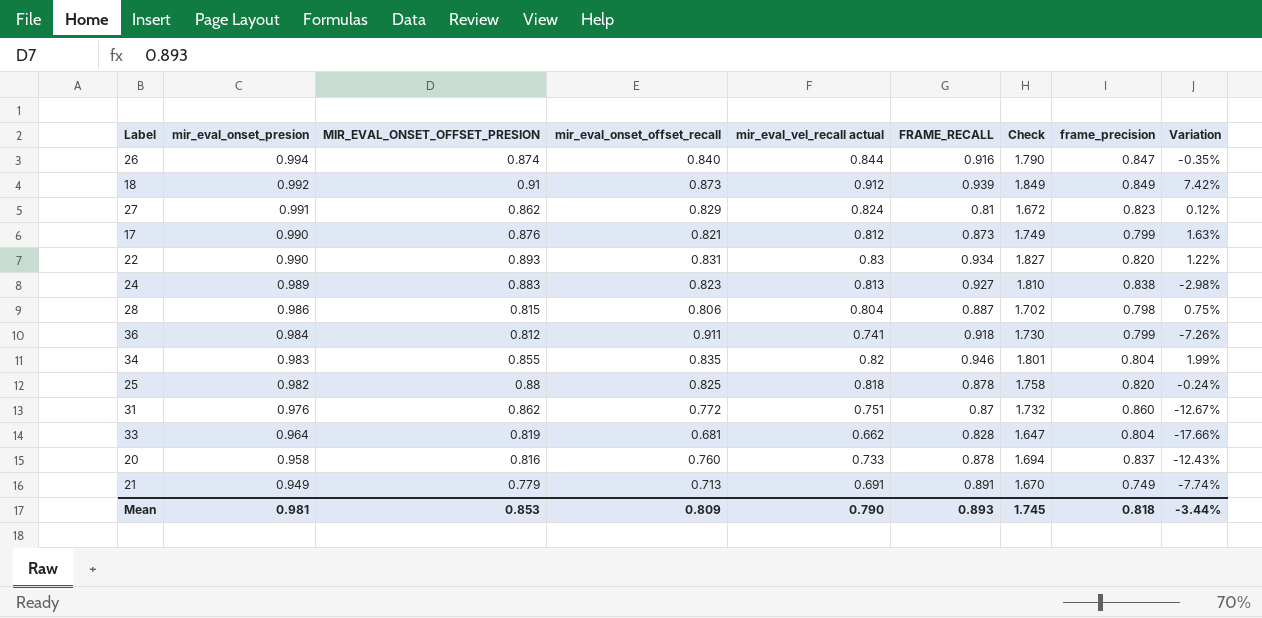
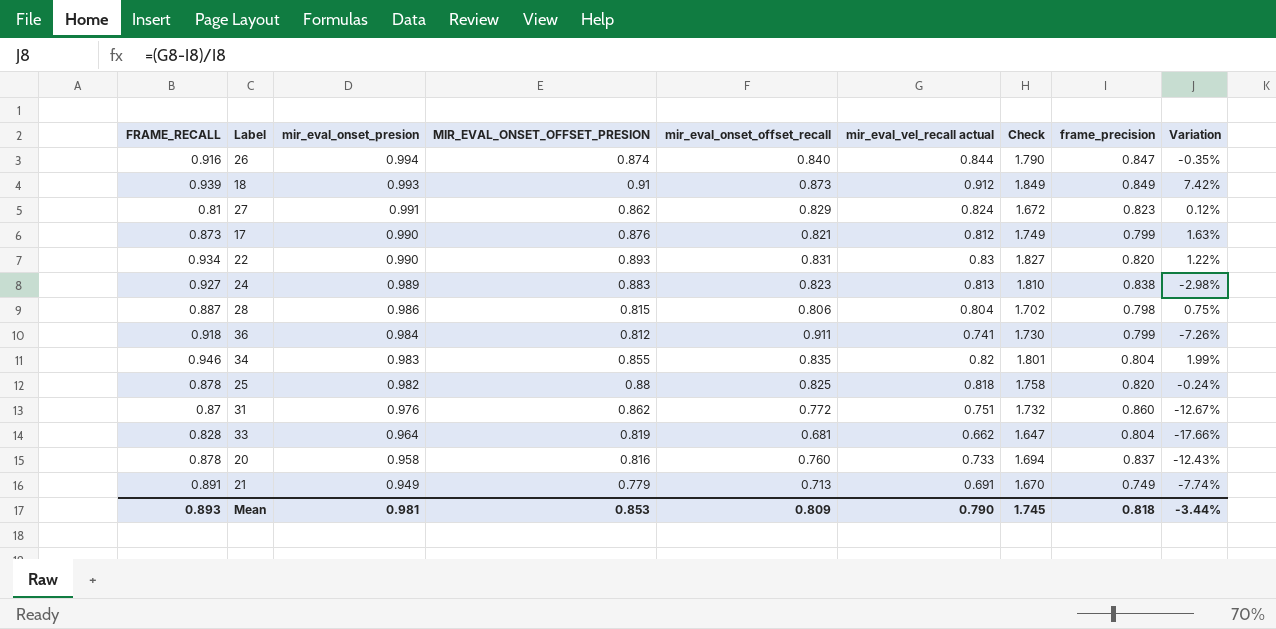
column FRAME_RECALL | position: 6 -> 1
18 | mir_eval_onset_presion: 0.992 -> 0.993

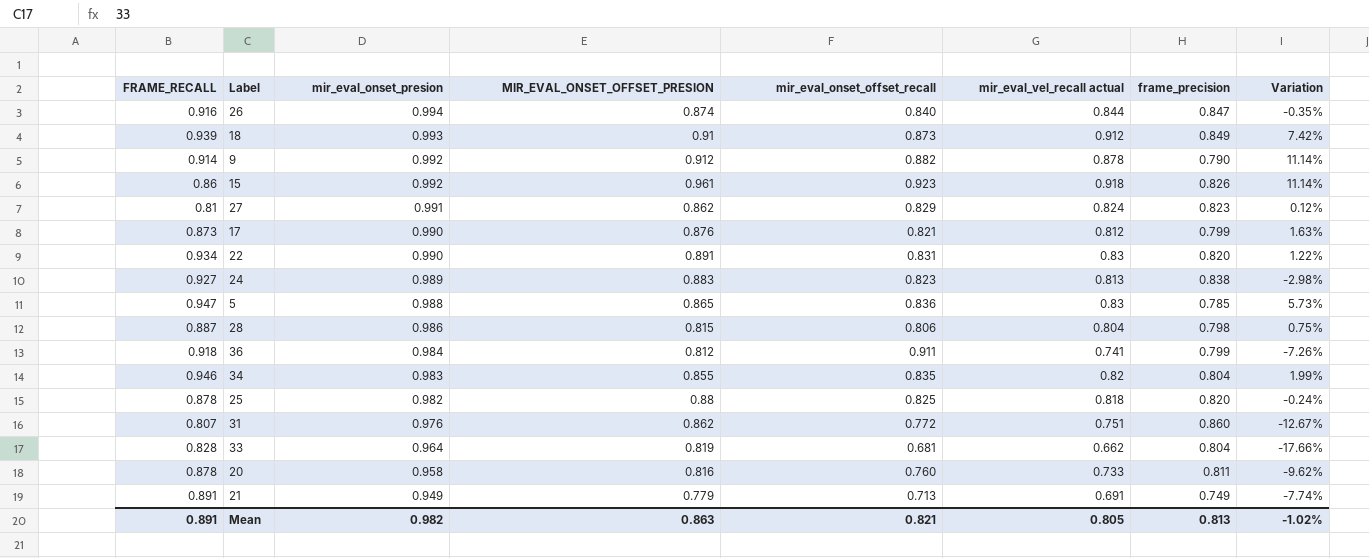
column Check | formula: [FRAME_RECALL] + [MIR_EVAL_ONSET_OFFSET_PRESION] -> none
row 9: none -> 0.914 | 0.992 | 0.912 | 0.882 | 0.878 | 0.790 | 11.14%
row 15: none -> 0.86 | 0.992 | 0.961 | 0.923 | 0.918 | 0.826 | 11.14%
22 | MIR_EVAL_ONSET_OFFSET_PRESION: 0.893 -> 0.891
row 5: none -> 0.947 | 0.988 | 0.865 | 0.836 | 0.83 | 0.785 | 5.73%
31 | FRAME_RECALL: 0.87 -> 0.807
20 | frame_precision: 0.837 -> 0.811
20 | Variation: -12.43% -> -9.62%
Mean | FRAME_RECALL: 0.893 -> 0.891
Mean | mir_eval_onset_presion: 0.981 -> 0.982
Mean | MIR_EVAL_ONSET_OFFSET_PRESION: 0.853 -> 0.863
Mean | mir_eval_onset_offset_recall: 0.809 -> 0.821
Mean | mir_eval_vel_recall actual: 0.790 -> 0.805
Mean | frame_precision: 0.818 -> 0.813
Mean | Variation: -3.44% -> -1.02%

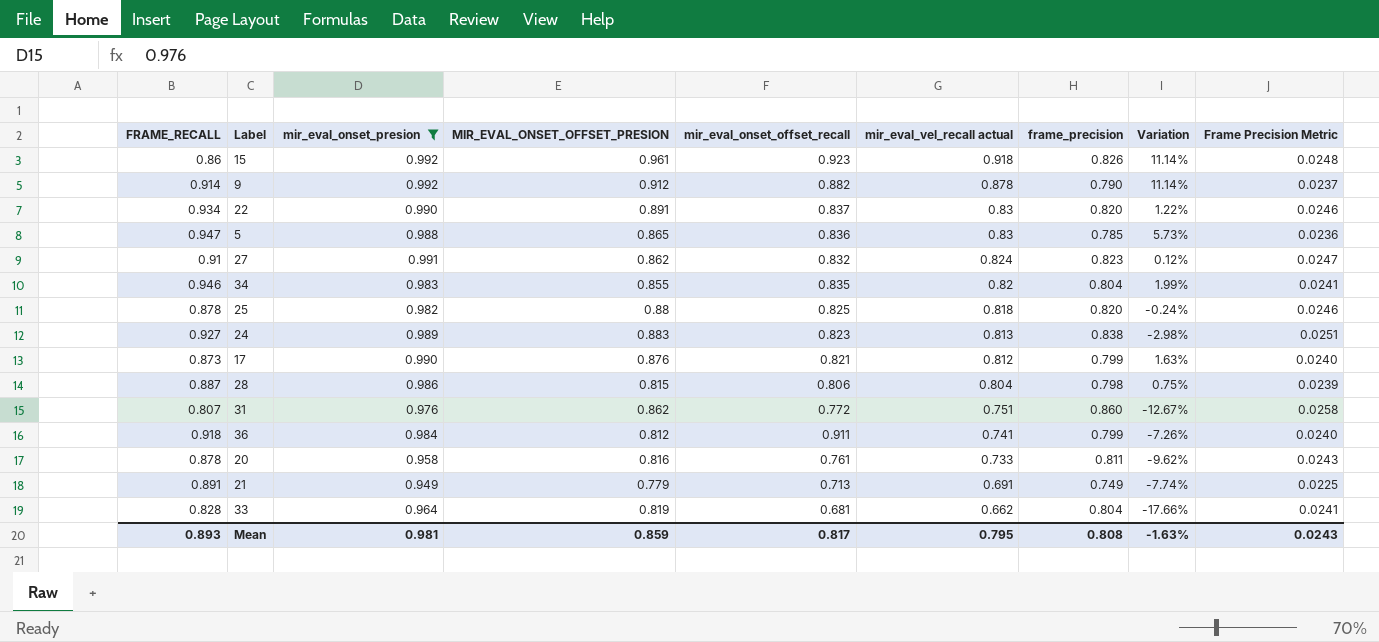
filter: none -> mir_eval_onset_presion <= 0.992
row order: mir_eval_onset_presion descending -> mir_eval_vel_recall actual descending
column Frame Precision Metric | formula: none -> [frame_precision] * 0.03
22 | mir_eval_onset_offset_recall: 0.831 -> 0.837
27 | FRAME_RECALL: 0.81 -> 0.91
27 | mir_eval_onset_offset_recall: 0.829 -> 0.832
20 | mir_eval_onset_offset_recall: 0.760 -> 0.761
Mean | FRAME_RECALL: 0.891 -> 0.893
Mean | mir_eval_onset_presion: 0.982 -> 0.981
Mean | MIR_EVAL_ONSET_OFFSET_PRESION: 0.863 -> 0.859
Mean | mir_eval_onset_offset_recall: 0.821 -> 0.817
Mean | mir_eval_vel_recall actual: 0.805 -> 0.795
Mean | frame_precision: 0.813 -> 0.808
Mean | Variation: -1.02% -> -1.63%

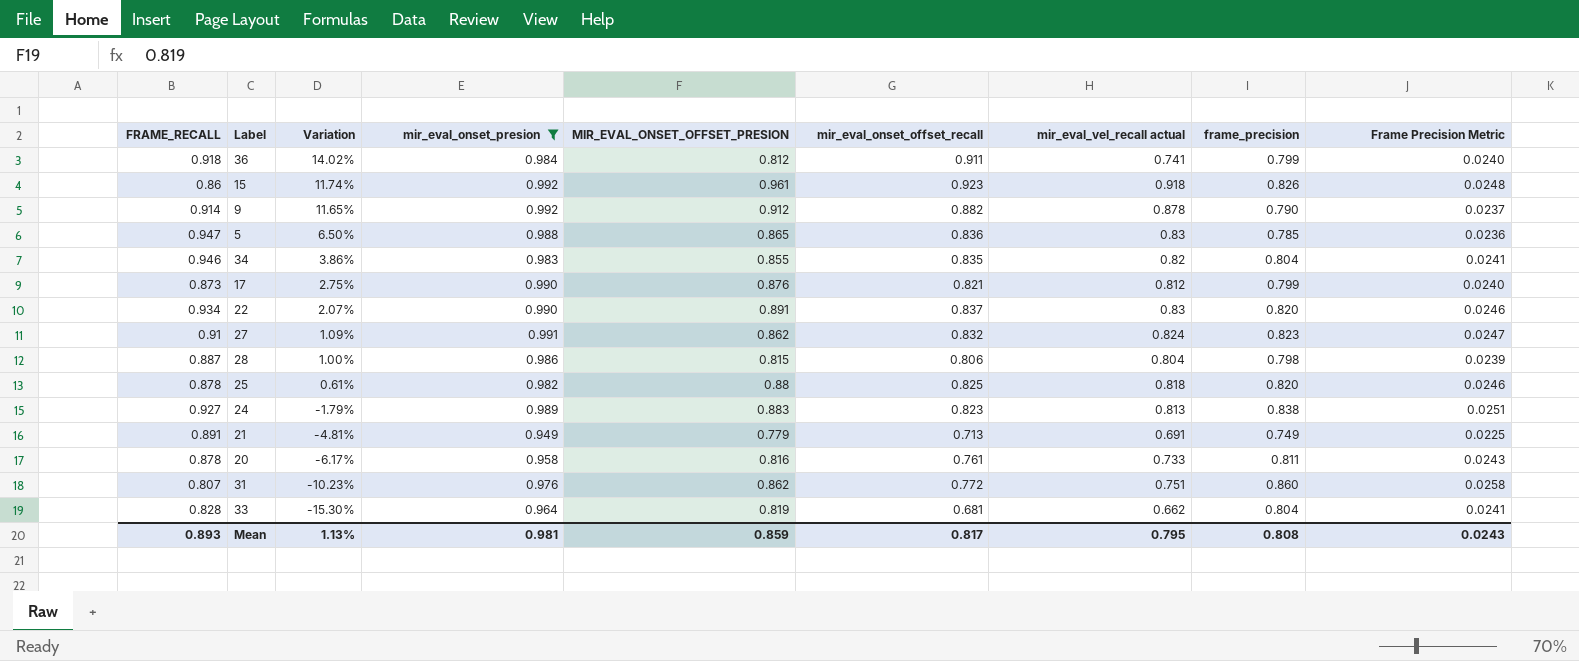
row order: mir_eval_vel_recall actual descending -> Variation descending
column Variation | formula: ([mir_eval_vel_recall actual] - [frame_precision]) / [frame_precision] -> ([mir_eval_onset_offset_recall] - [frame_precision]) / [frame_precision]
column Variation | position: 8 -> 3
Mean | Variation: -1.63% -> 1.13%

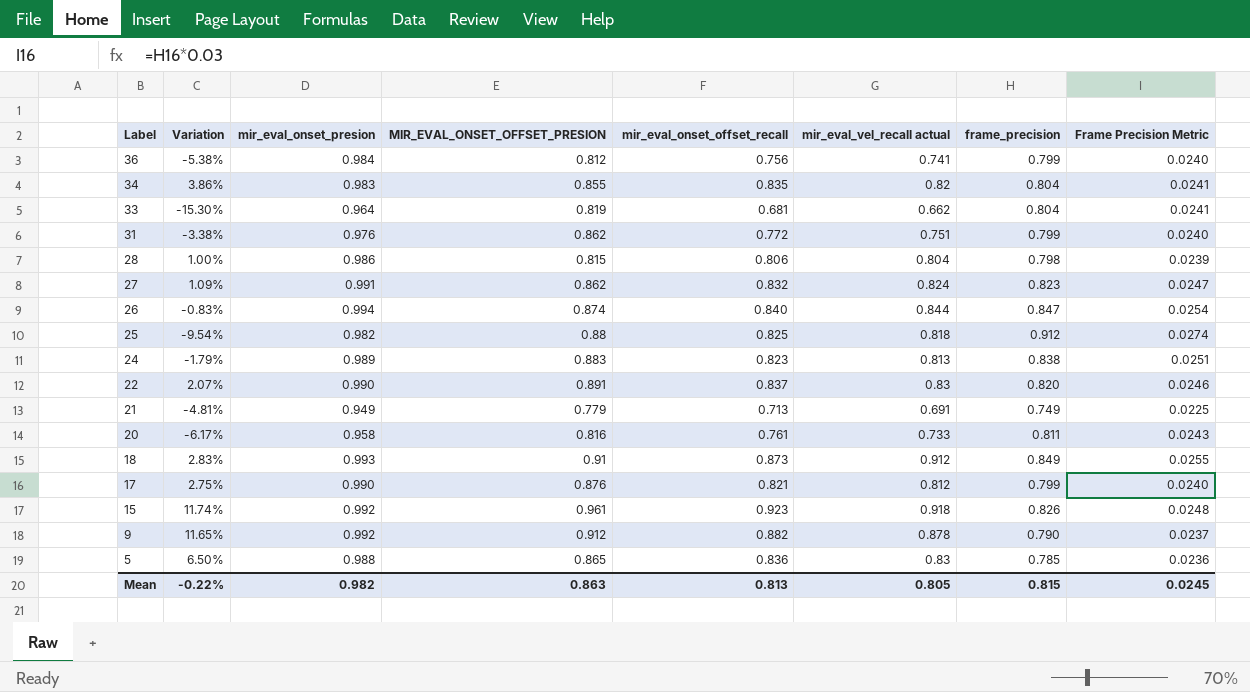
filter: mir_eval_onset_presion <= 0.992 -> none
row order: Variation descending -> Label descending
column FRAME_RECALL | position: 1 -> none
36 | Variation: 14.02% -> -5.38%
36 | mir_eval_onset_offset_recall: 0.911 -> 0.756
31 | Variation: -10.23% -> -3.38%
31 | frame_precision: 0.860 -> 0.799
31 | Frame Precision Metric: 0.0258 -> 0.0240
25 | Variation: 0.61% -> -9.54%
25 | frame_precision: 0.820 -> 0.912
25 | Frame Precision Metric: 0.0246 -> 0.0274
Mean | Variation: 1.13% -> -0.22%
Mean | mir_eval_onset_presion: 0.981 -> 0.982
Mean | MIR_EVAL_ONSET_OFFSET_PRESION: 0.859 -> 0.863
Mean | mir_eval_onset_offset_recall: 0.817 -> 0.813
Mean | mir_eval_vel_recall actual: 0.795 -> 0.805
Mean | frame_precision: 0.808 -> 0.815
Mean | Frame Precision Metric: 0.0243 -> 0.0245

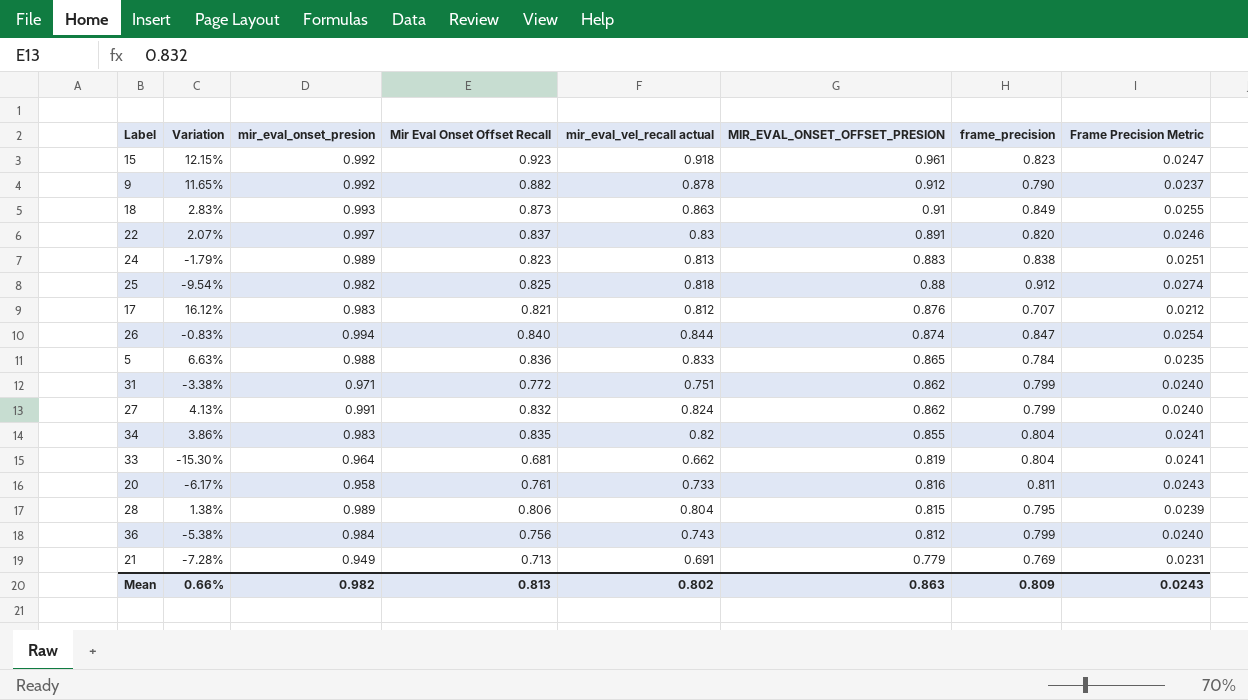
row order: Label descending -> MIR_EVAL_ONSET_OFFSET_PRESION descending
column name: mir_eval_onset_offset_recall -> Mir Eval Onset Offset Recall
column MIR_EVAL_ONSET_OFFSET_PRESION | position: 4 -> 6
15 | Variation: 11.74% -> 12.15%
15 | frame_precision: 0.826 -> 0.823
15 | Frame Precision Metric: 0.0248 -> 0.0247
18 | mir_eval_vel_recall actual: 0.912 -> 0.863
22 | mir_eval_onset_presion: 0.990 -> 0.997
17 | Variation: 2.75% -> 16.12%
17 | mir_eval_onset_presion: 0.990 -> 0.983
17 | frame_precision: 0.799 -> 0.707
17 | Frame Precision Metric: 0.0240 -> 0.0212
5 | Variation: 6.50% -> 6.63%
5 | mir_eval_vel_recall actual: 0.83 -> 0.833
5 | frame_precision: 0.785 -> 0.784
5 | Frame Precision Metric: 0.0236 -> 0.0235
31 | mir_eval_onset_presion: 0.976 -> 0.971
27 | Variation: 1.09% -> 4.13%
27 | frame_precision: 0.823 -> 0.799
27 | Frame Precision Metric: 0.0247 -> 0.0240
28 | Variation: 1.00% -> 1.38%
28 | mir_eval_onset_presion: 0.986 -> 0.989
28 | frame_precision: 0.798 -> 0.795
36 | mir_eval_vel_recall actual: 0.741 -> 0.743
21 | Variation: -4.81% -> -7.28%
21 | frame_precision: 0.749 -> 0.769
21 | Frame Precision Metric: 0.0225 -> 0.0231
Mean | Variation: -0.22% -> 0.66%
Mean | mir_eval_vel_recall actual: 0.805 -> 0.802
Mean | frame_precision: 0.815 -> 0.809
Mean | Frame Precision Metric: 0.0245 -> 0.0243

